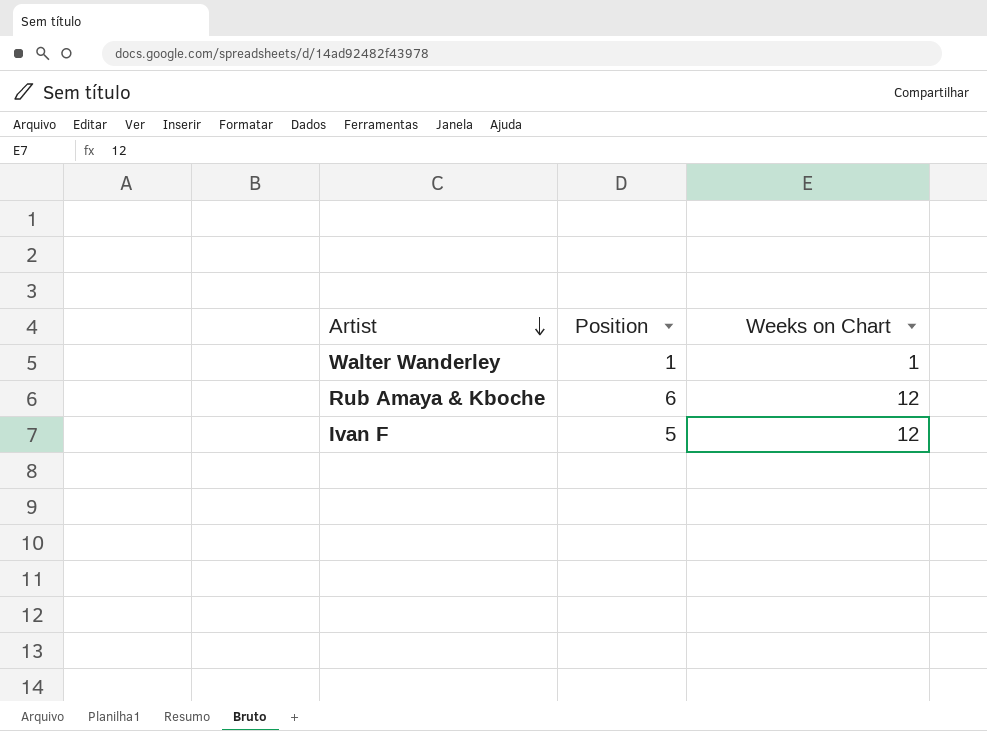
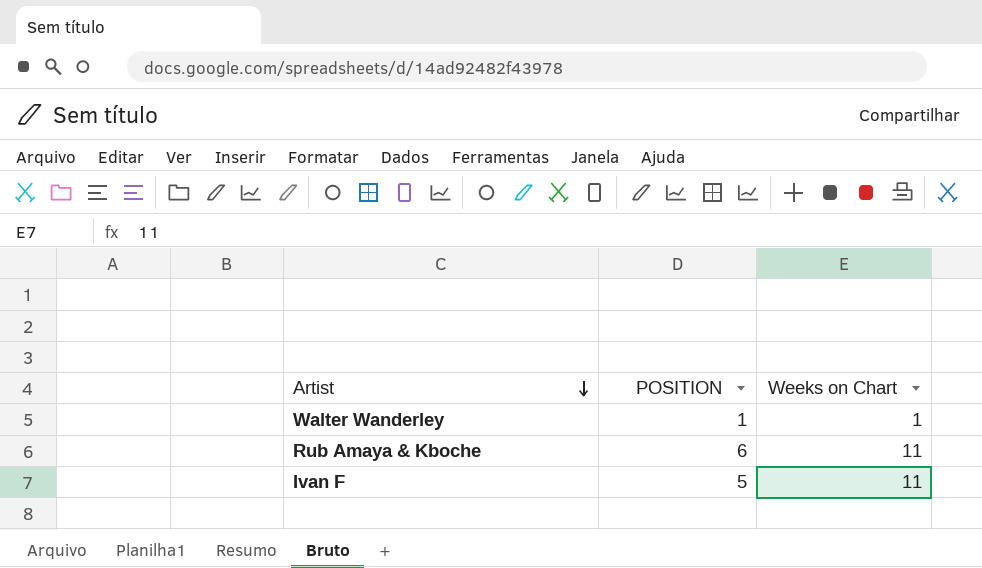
column name: Position -> POSITION
Rub Amaya & Kboche | Weeks on Chart: 12 -> 11
Ivan F | Weeks on Chart: 12 -> 11

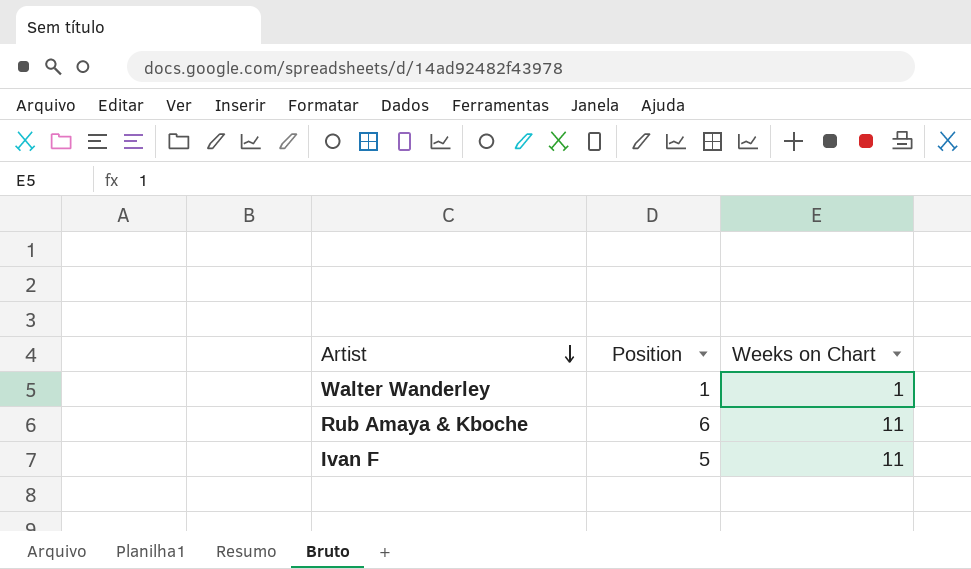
column name: POSITION -> Position

